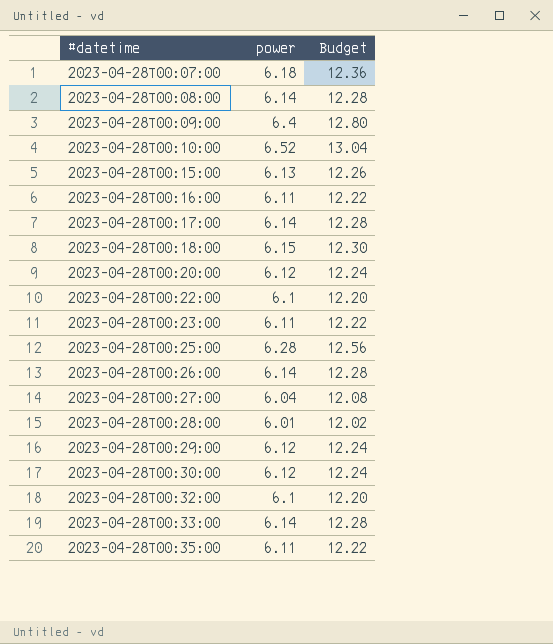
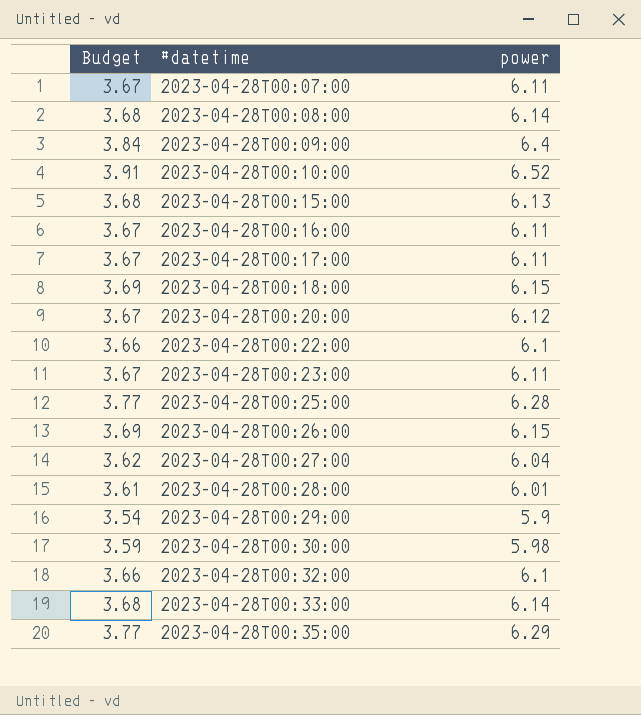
column Budget | formula: [power] * 2 -> [power] * 0.6
column Budget | position: 3 -> 1
2023-04-28T00:07:00 | power: 6.18 -> 6.11
2023-04-28T00:17:00 | power: 6.14 -> 6.11
2023-04-28T00:26:00 | power: 6.14 -> 6.15
2023-04-28T00:29:00 | power: 6.12 -> 5.9
2023-04-28T00:30:00 | power: 6.12 -> 5.98
2023-04-28T00:35:00 | power: 6.11 -> 6.29

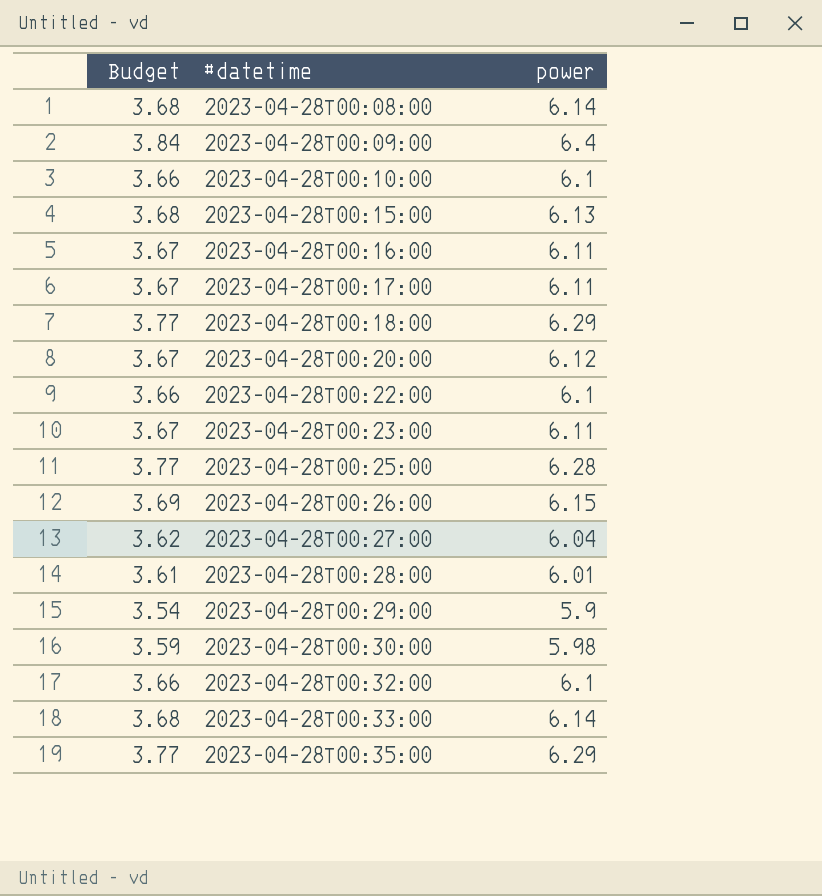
row 2023-04-28T00:07:00: 3.67 | 6.11 -> none
2023-04-28T00:10:00 | Budget: 3.91 -> 3.66
2023-04-28T00:10:00 | power: 6.52 -> 6.1
2023-04-28T00:18:00 | Budget: 3.69 -> 3.77
2023-04-28T00:18:00 | power: 6.15 -> 6.29

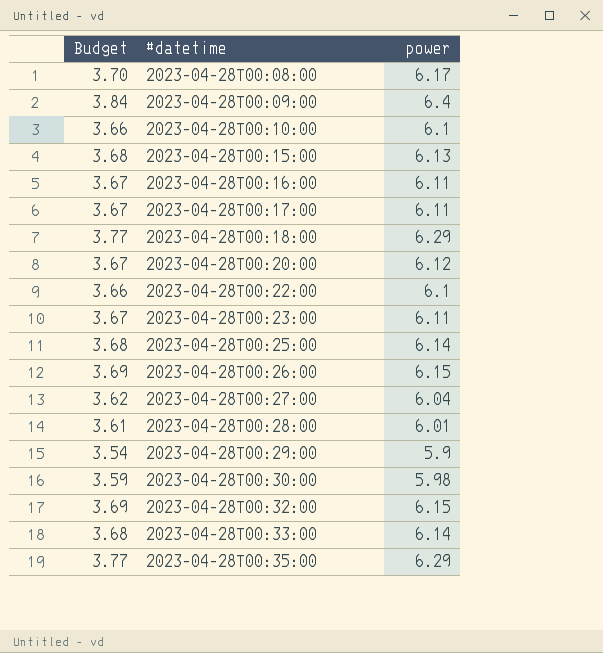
2023-04-28T00:08:00 | Budget: 3.68 -> 3.70
2023-04-28T00:08:00 | power: 6.14 -> 6.17
2023-04-28T00:25:00 | Budget: 3.77 -> 3.68
2023-04-28T00:25:00 | power: 6.28 -> 6.14
2023-04-28T00:32:00 | Budget: 3.66 -> 3.69
2023-04-28T00:32:00 | power: 6.1 -> 6.15

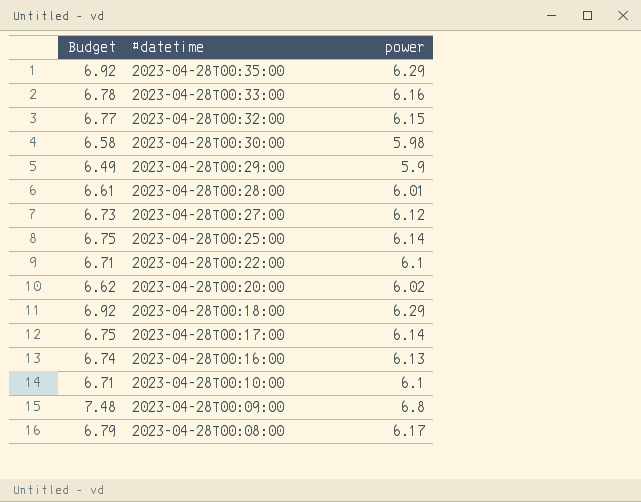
row order: #datetime ascending -> #datetime descending
column Budget | formula: [power] * 0.6 -> [power] * 1.1
row 2023-04-28T00:15:00: 3.68 | 6.13 -> none
row 2023-04-28T00:23:00: 3.67 | 6.11 -> none
row 2023-04-28T00:26:00: 3.69 | 6.15 -> none
2023-04-28T00:33:00 | power: 6.14 -> 6.16
2023-04-28T00:27:00 | power: 6.04 -> 6.12
2023-04-28T00:20:00 | power: 6.12 -> 6.02
2023-04-28T00:17:00 | power: 6.11 -> 6.14
2023-04-28T00:16:00 | power: 6.11 -> 6.13
2023-04-28T00:09:00 | power: 6.4 -> 6.8

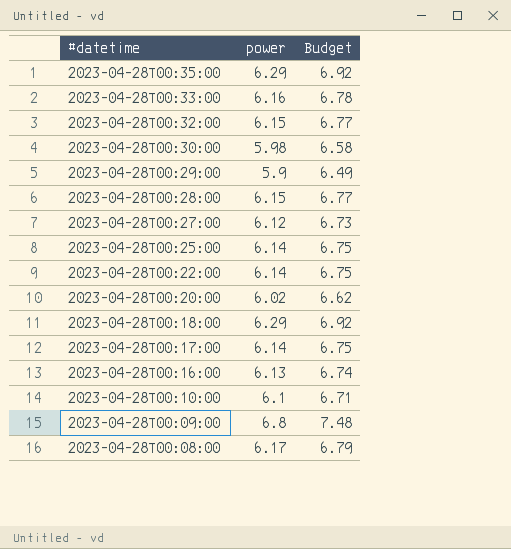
column Budget | position: 1 -> 3
2023-04-28T00:28:00 | power: 6.01 -> 6.15
2023-04-28T00:28:00 | Budget: 6.61 -> 6.77
2023-04-28T00:22:00 | power: 6.1 -> 6.14
2023-04-28T00:22:00 | Budget: 6.71 -> 6.75

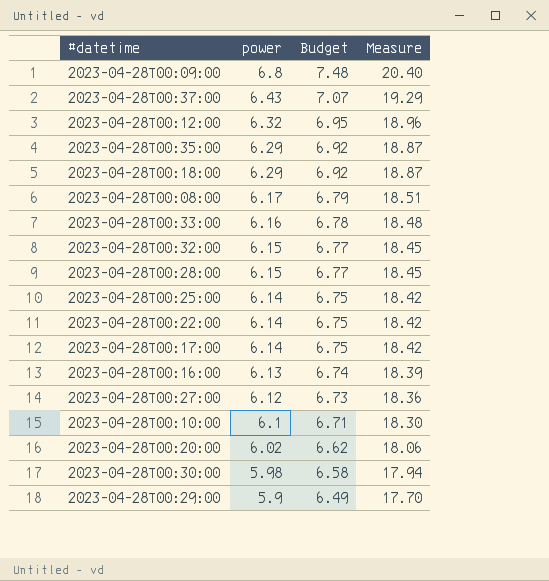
row order: #datetime descending -> power descending
column Measure | formula: none -> [power] * 3
row 2023-04-28T00:37:00: none -> 6.43 | 7.07 | 19.29
row 2023-04-28T00:12:00: none -> 6.32 | 6.95 | 18.96

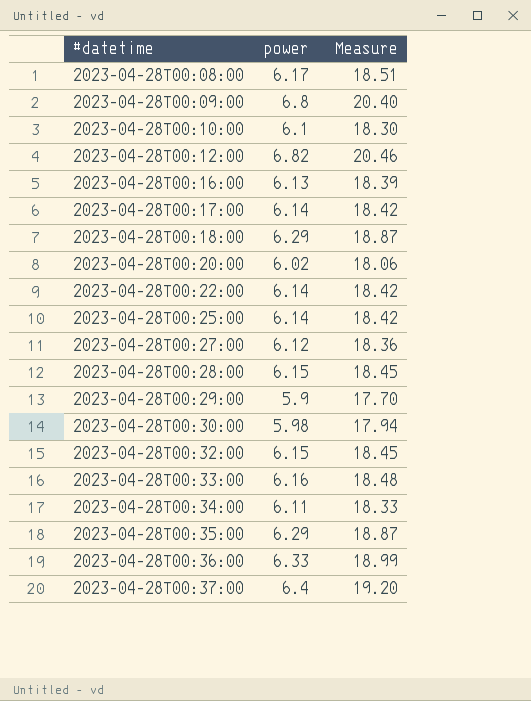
row order: power descending -> #datetime ascending
column Budget | formula: [power] * 1.1 -> none
2023-04-28T00:12:00 | power: 6.32 -> 6.82
2023-04-28T00:12:00 | Measure: 18.96 -> 20.46
row 2023-04-28T00:34:00: none -> 6.11 | 18.33
row 2023-04-28T00:36:00: none -> 6.33 | 18.99
2023-04-28T00:37:00 | power: 6.43 -> 6.4
2023-04-28T00:37:00 | Measure: 19.29 -> 19.20

